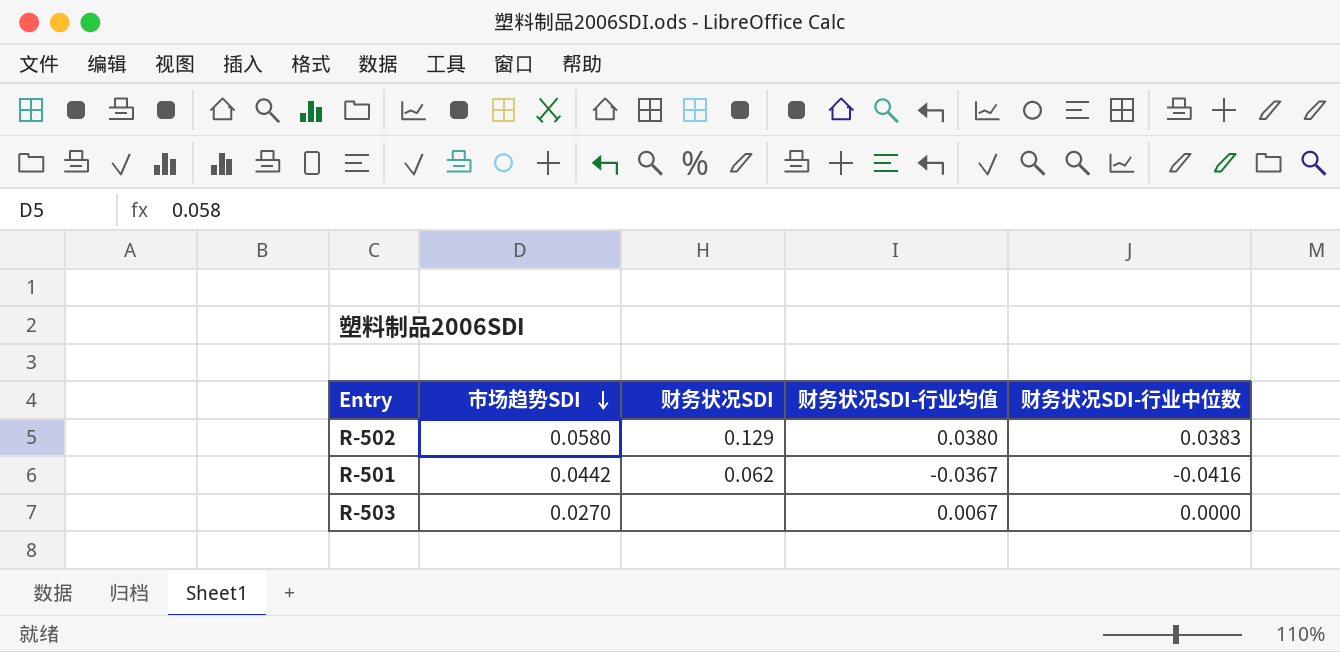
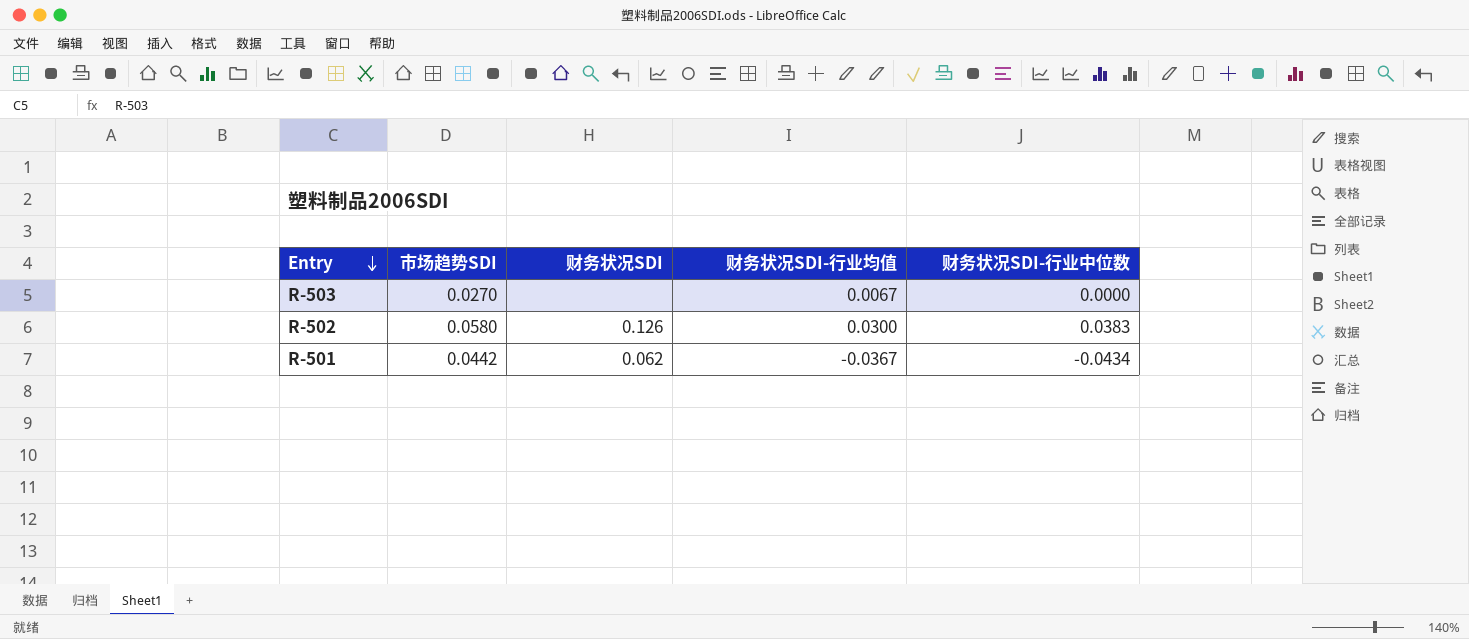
row order: 市场趋势SDI descending -> Entry descending
R-502 | 财务状况SDI: 0.129 -> 0.126
R-502 | 财务状况SDI-行业均值: 0.0380 -> 0.0300
R-501 | 财务状况SDI-行业中位数: -0.0416 -> -0.0434

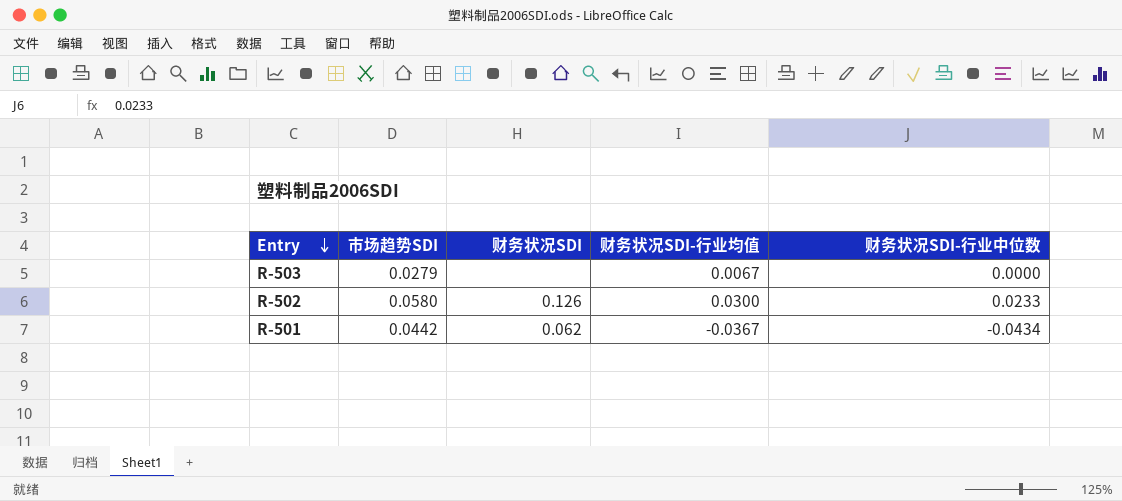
R-503 | 市场趋势SDI: 0.0270 -> 0.0279
R-502 | 财务状况SDI-行业中位数: 0.0383 -> 0.0233

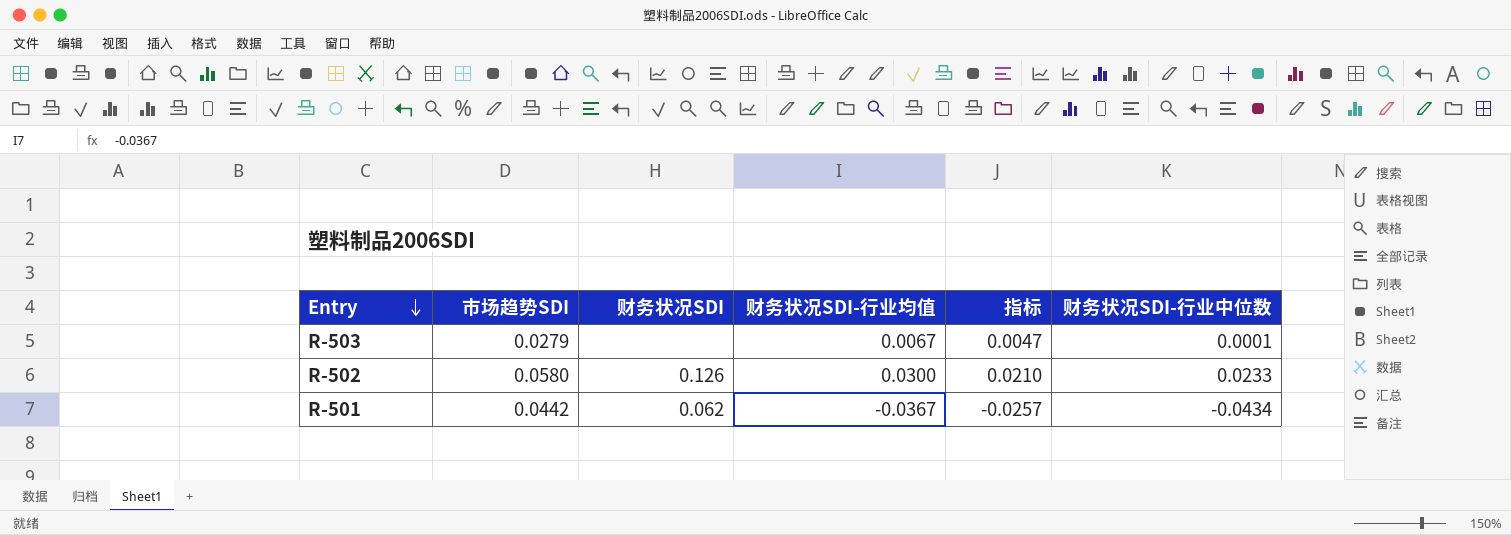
column 指标 | formula: none -> [财务状况SDI-行业均值] * 0.7
R-503 | 财务状况SDI-行业中位数: 0.0000 -> 0.0001

